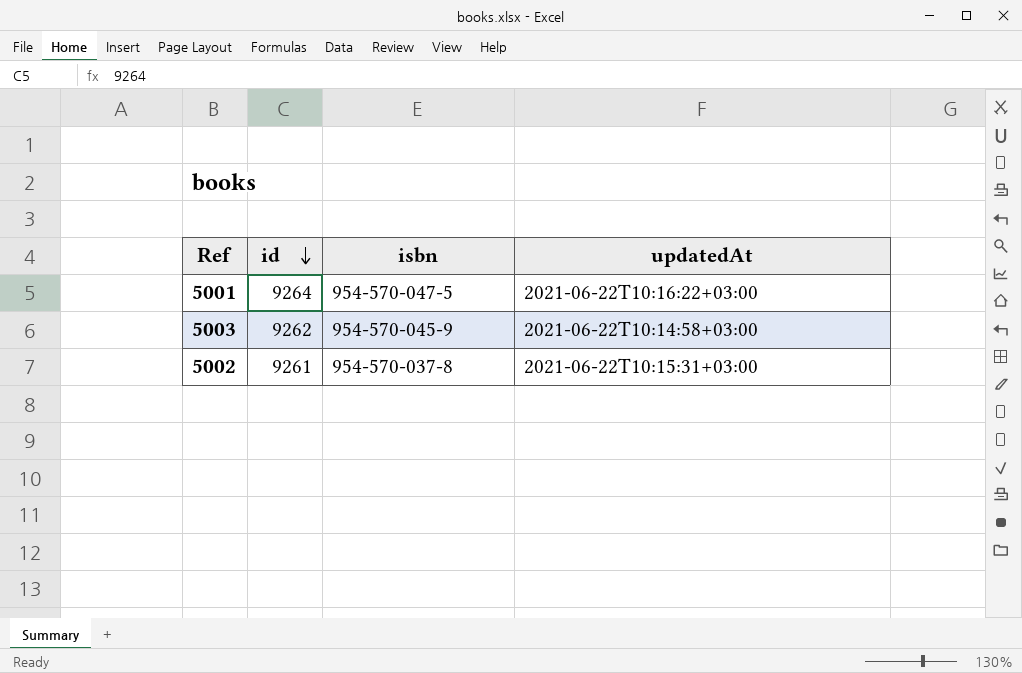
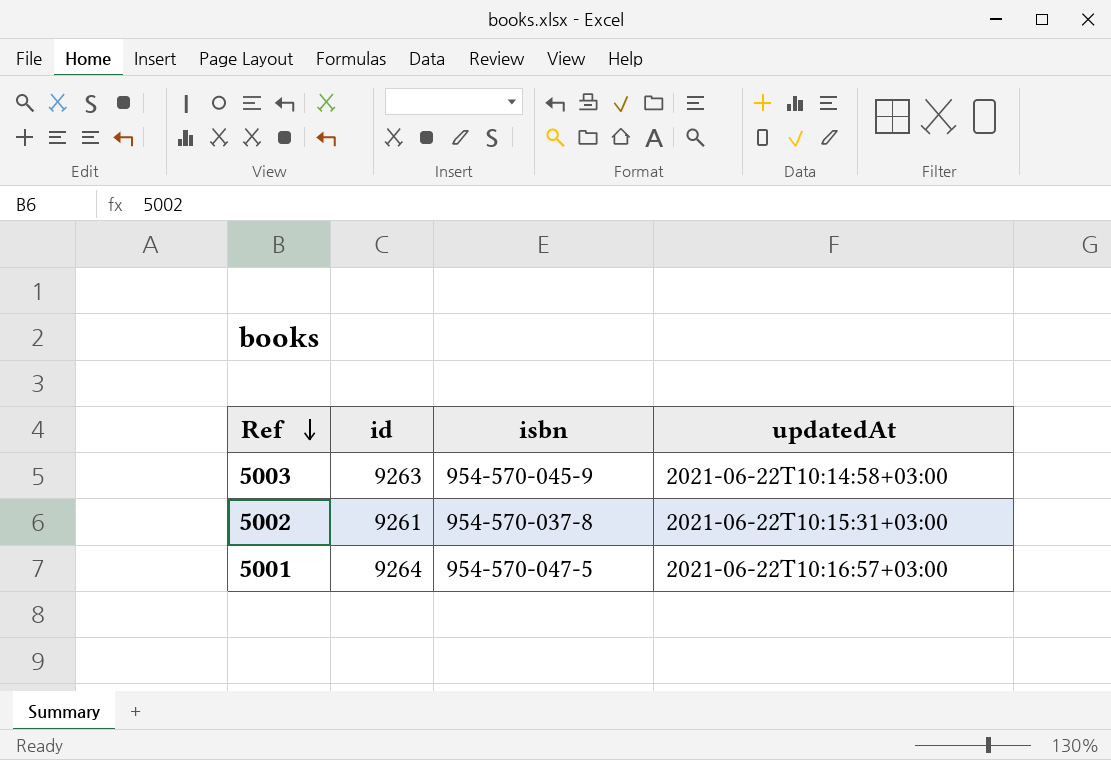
row order: id descending -> Ref descending
5003 | id: 9262 -> 9263
5001 | updatedAt: 2021-06-22T10:16:22+03:00 -> 2021-06-22T10:16:57+03:00

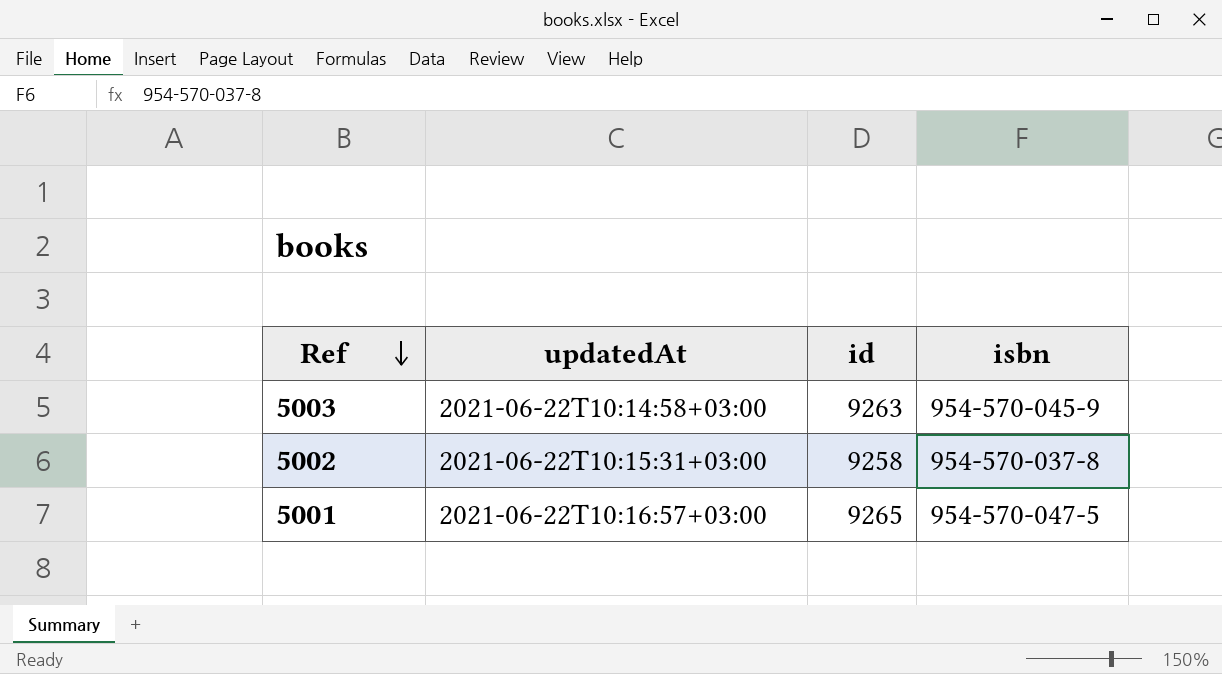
column updatedAt | position: 4 -> 2
5002 | id: 9261 -> 9258
5001 | id: 9264 -> 9265

